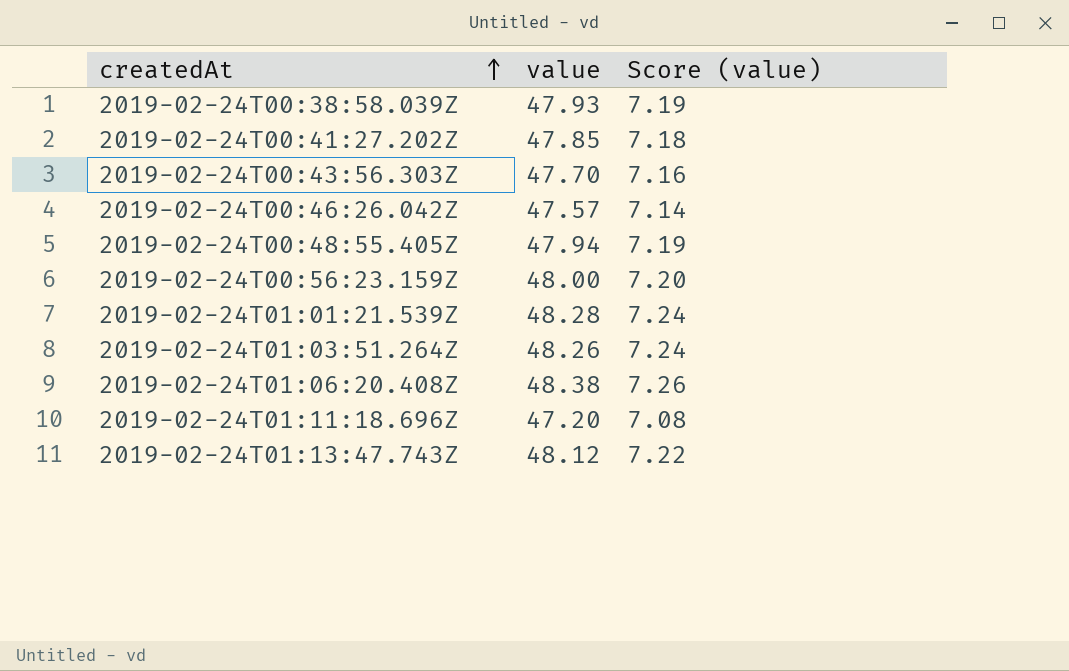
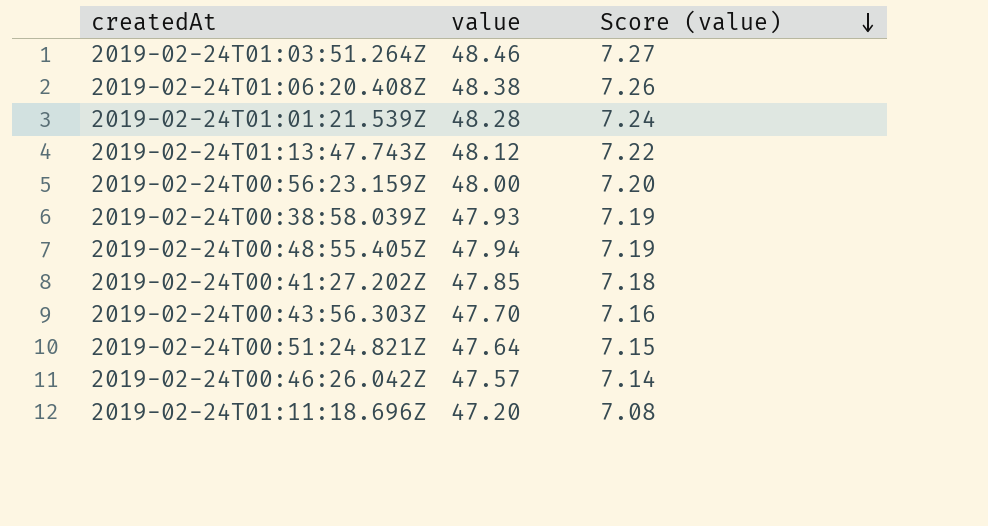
row order: createdAt ascending -> Score (value) descending
2019-02-24T01:03:51.264Z | value: 48.26 -> 48.46
2019-02-24T01:03:51.264Z | Score (value): 7.24 -> 7.27
row 2019-02-24T00:51:24.821Z: none -> 47.64 | 7.15

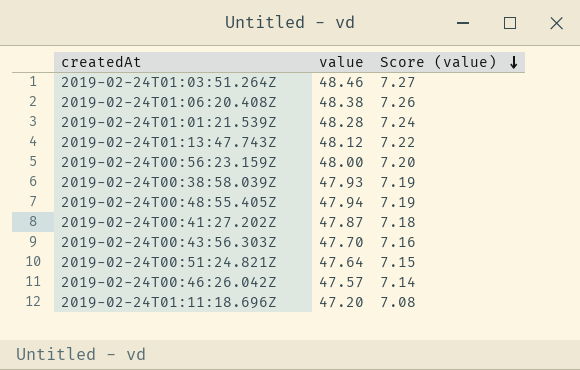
2019-02-24T00:41:27.202Z | value: 47.85 -> 47.87

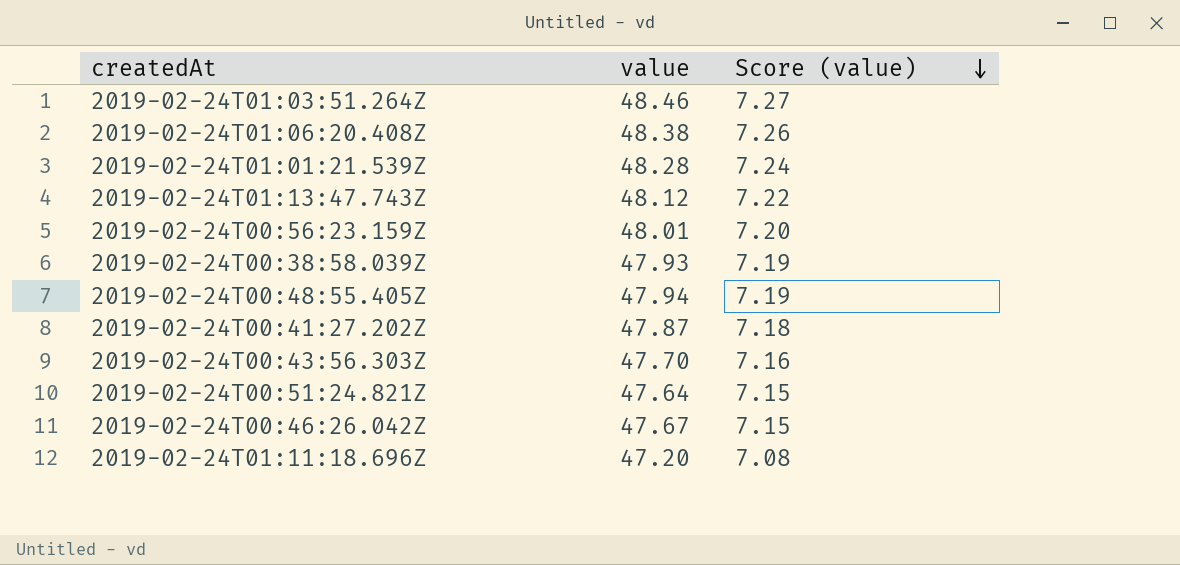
2019-02-24T00:56:23.159Z | value: 48.00 -> 48.01
2019-02-24T00:46:26.042Z | value: 47.57 -> 47.67
2019-02-24T00:46:26.042Z | Score (value): 7.14 -> 7.15

